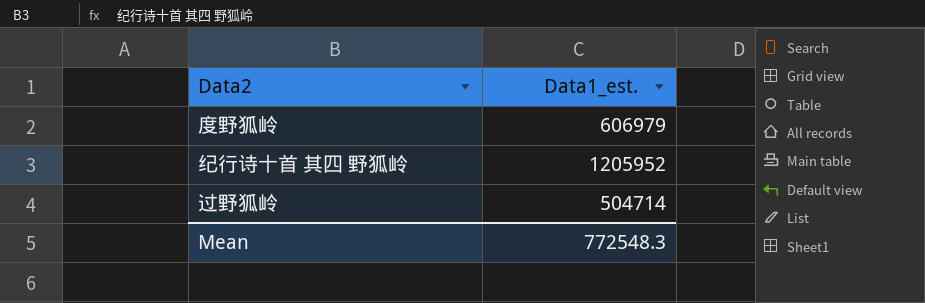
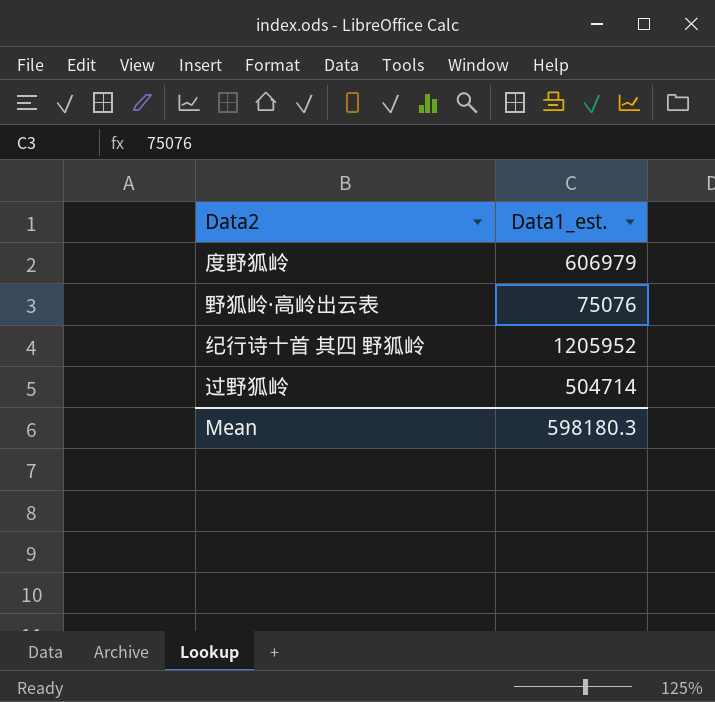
row 野狐岭·高岭出云表: none -> 75076
Mean | Data1_est.: 772548.3 -> 598180.3

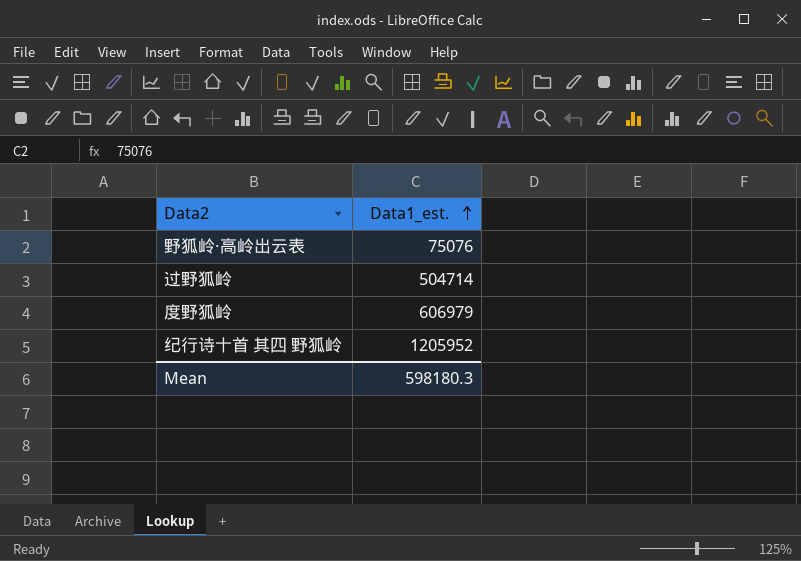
row order: none -> Data1_est. ascending

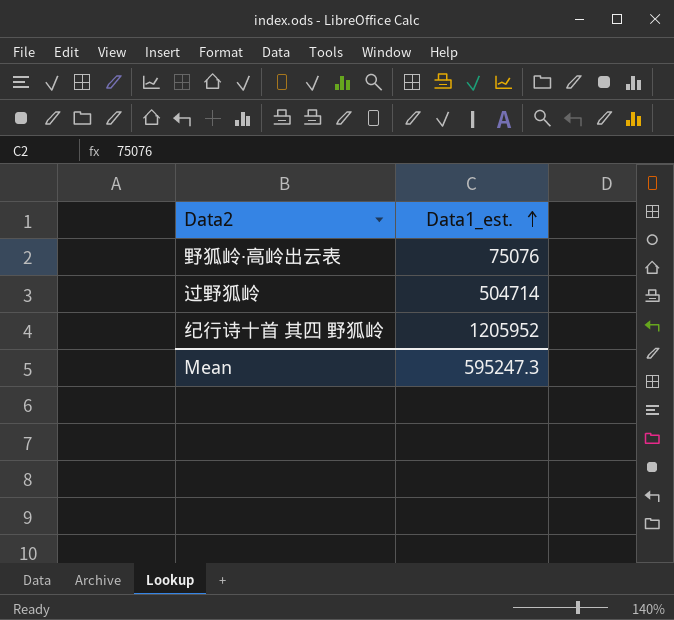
row 度野狐岭: 606979 -> none
Mean | Data1_est.: 598180.3 -> 595247.3

